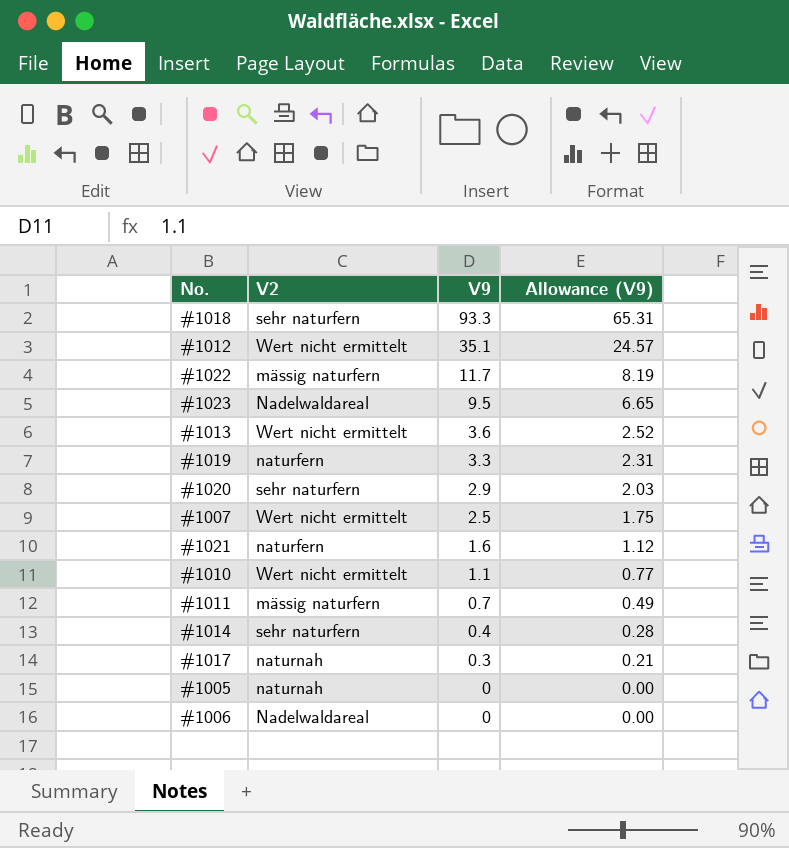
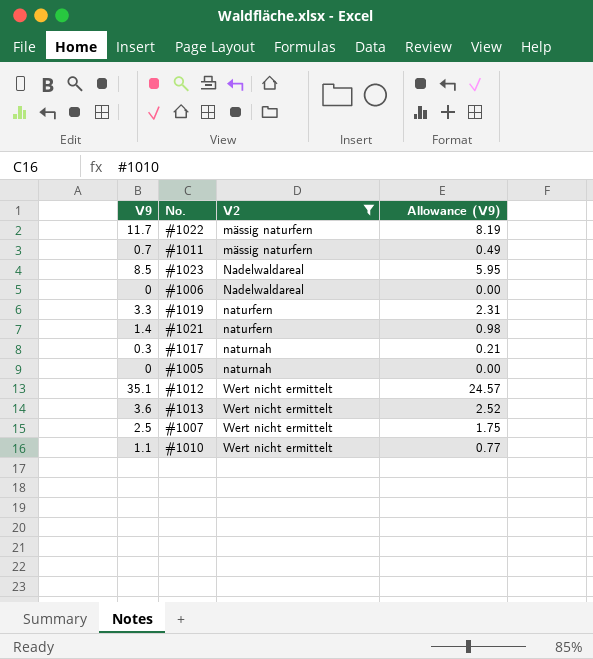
filter: none -> V2 != sehr naturfern
row order: V9 descending -> V2 ascending
column V9 | position: 3 -> 1
#1023 | V9: 9.5 -> 8.5
#1023 | Allowance (V9): 6.65 -> 5.95
#1021 | V9: 1.6 -> 1.4
#1021 | Allowance (V9): 1.12 -> 0.98

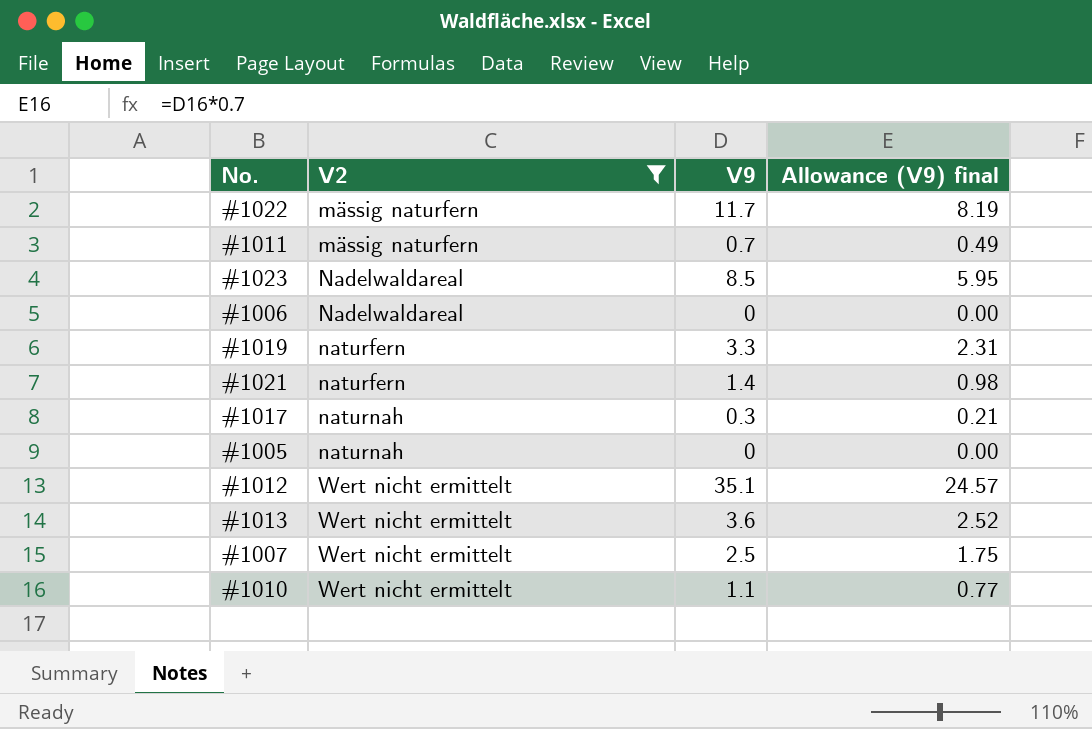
column V9 | position: 1 -> 3
column name: Allowance (V9) -> Allowance (V9) final

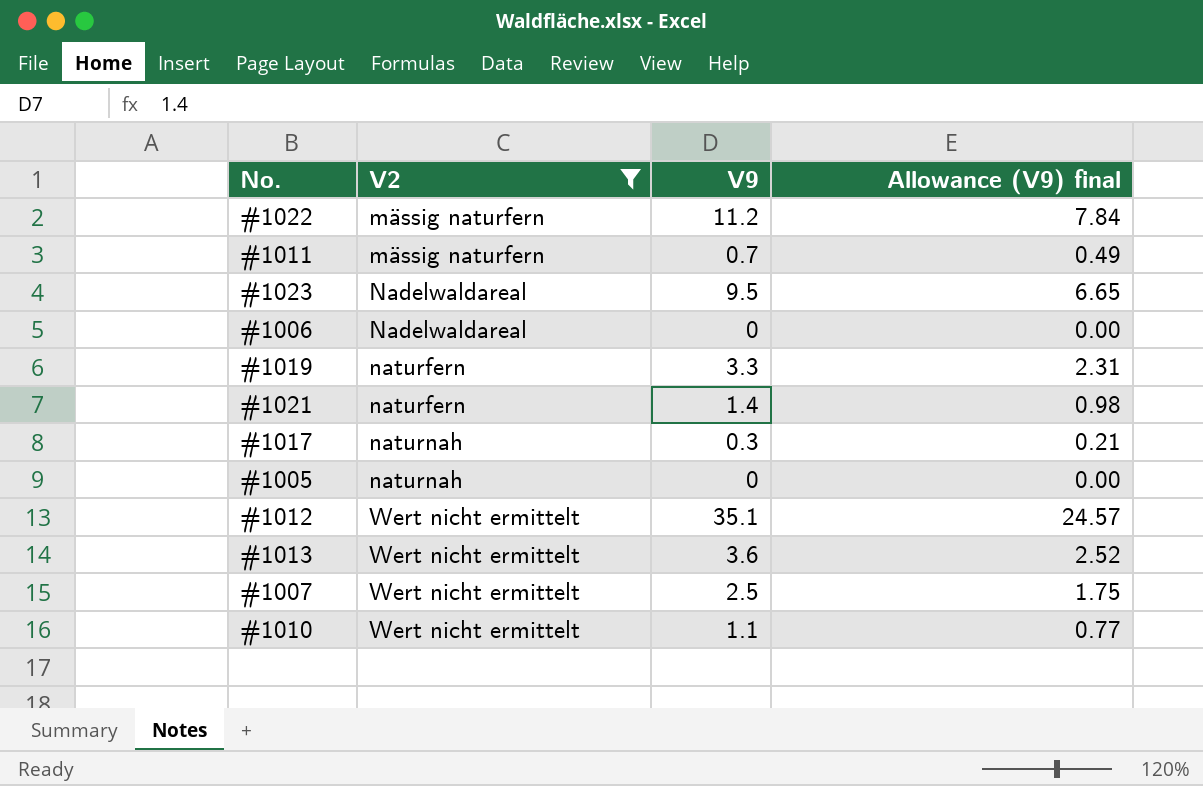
#1022 | V9: 11.7 -> 11.2
#1022 | Allowance (V9) final: 8.19 -> 7.84
#1023 | V9: 8.5 -> 9.5
#1023 | Allowance (V9) final: 5.95 -> 6.65

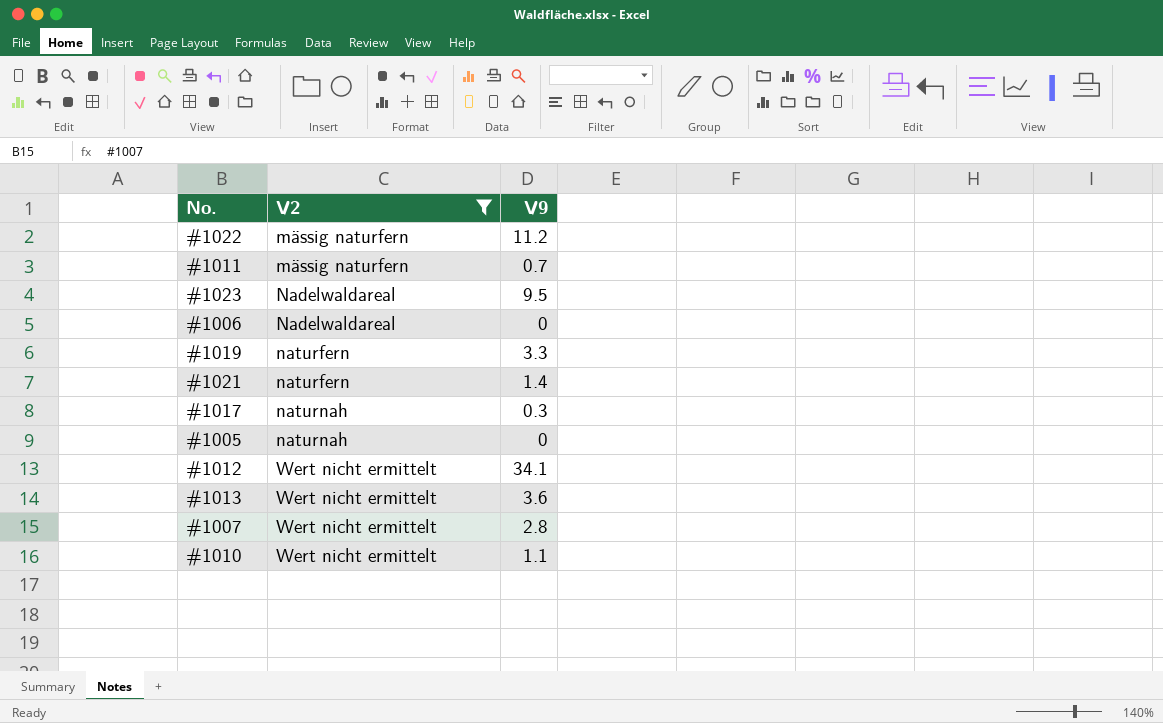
column Allowance (V9) final | formula: [V9] * 0.7 -> none
#1012 | V9: 35.1 -> 34.1
#1007 | V9: 2.5 -> 2.8

